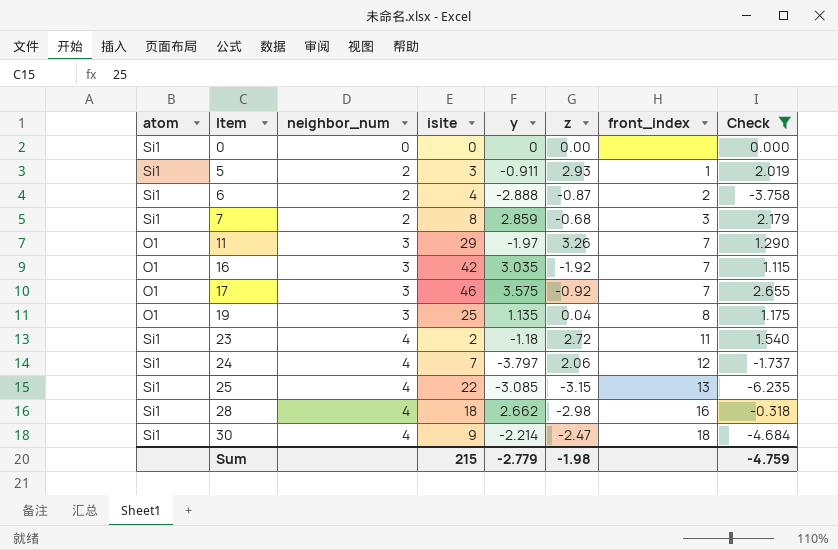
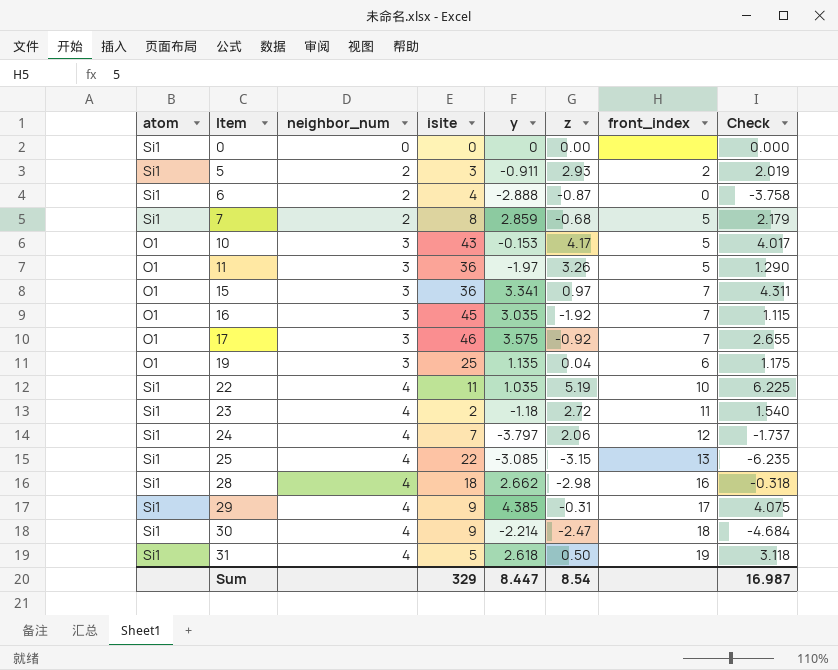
filter: Check <= 2.655 -> none
5 | front_index: 1 -> 2
6 | front_index: 2 -> 0
7 | front_index: 3 -> 5
11 | isite: 29 -> 36
11 | front_index: 7 -> 5
16 | isite: 42 -> 45
19 | front_index: 8 -> 6
Sum | isite: 215 -> 329
Sum | y: -2.779 -> 8.447
Sum | z: -1.98 -> 8.54
Sum | Check: -4.759 -> 16.987

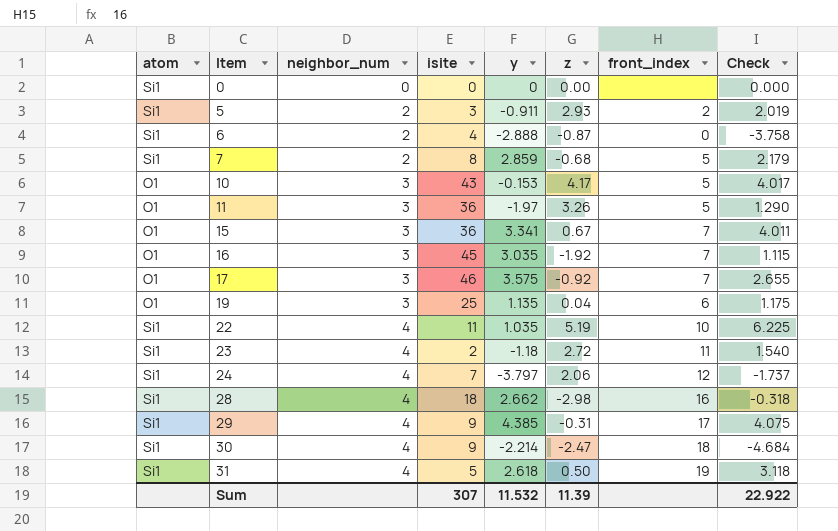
row 25: Si1 | 4 | 22 | -3.085 | -3.15 | 13 | -6.235 -> none
15 | z: 0.97 -> 0.67
15 | Check: 4.311 -> 4.011
Sum | isite: 329 -> 307
Sum | y: 8.447 -> 11.532
Sum | z: 8.54 -> 11.39
Sum | Check: 16.987 -> 22.922

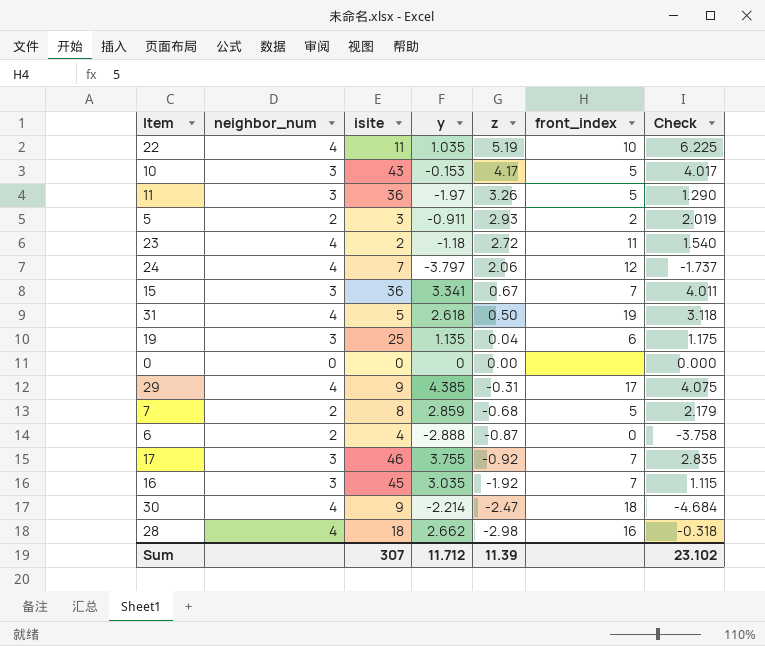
row order: Item ascending -> z descending
column atom | position: 1 -> none
17 | y: 3.575 -> 3.755
17 | Check: 2.655 -> 2.835
Sum | y: 11.532 -> 11.712
Sum | Check: 22.922 -> 23.102

